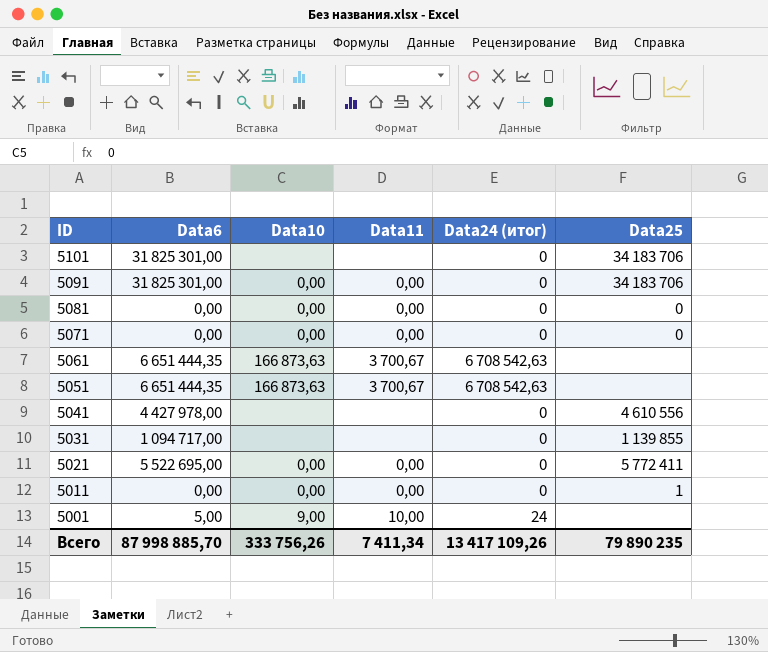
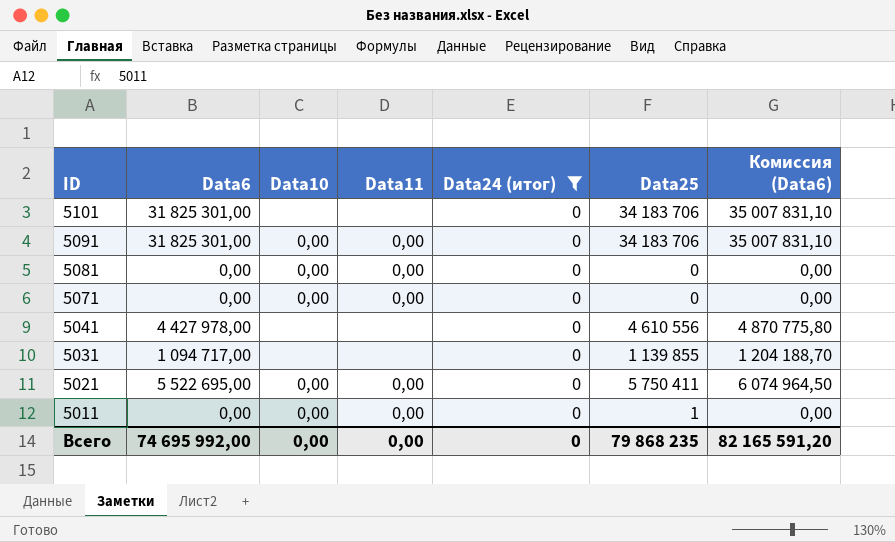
filter: none -> Data24 (итог) = 0
column Комиссия (Data6) | formula: none -> [Data6] * 1,1
5021 | Data25: 5 772 411 -> 5 750 411
Всего | Data6: 87 998 885,70 -> 74 695 992,00
Всего | Data10: 333 756,26 -> 0,00
Всего | Data11: 7 411,34 -> 0,00
Всего | Data24 (итог): 13 417 109,26 -> 0
Всего | Data25: 79 890 235 -> 79 868 235

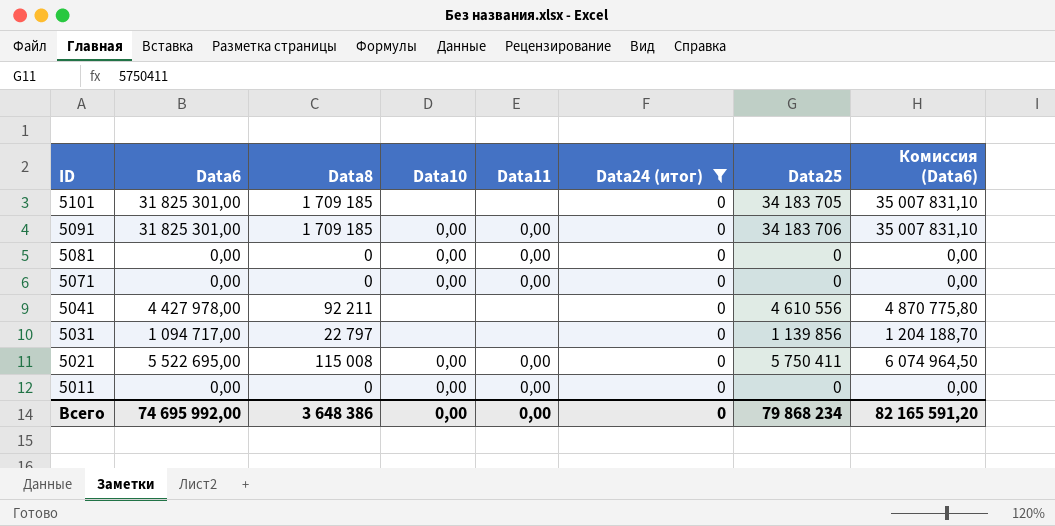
column Data8 | position: none -> 3
5101 | Data25: 34 183 706 -> 34 183 705
5031 | Data25: 1 139 855 -> 1 139 856
5011 | Data25: 1 -> 0
Всего | Data25: 79 868 235 -> 79 868 234

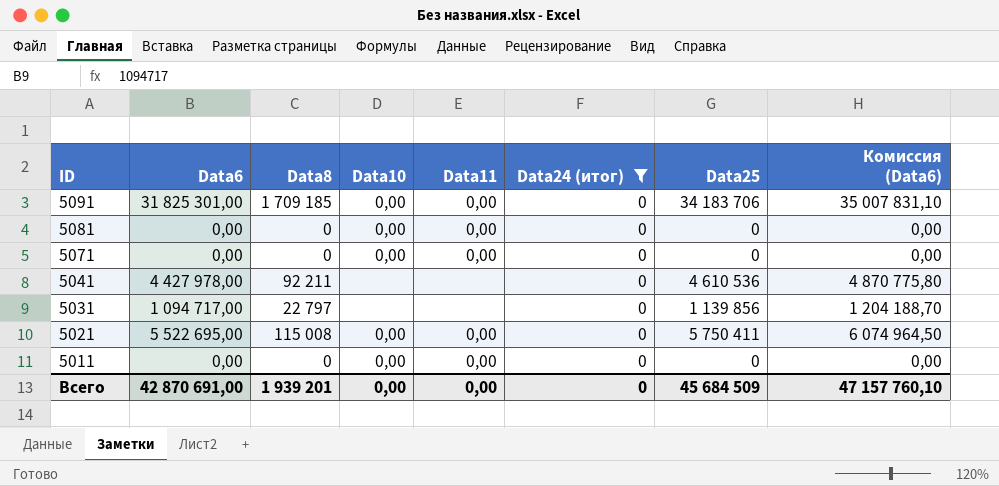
row 5101: 31 825 301,00 | 1 709 185 | none | none | 0 | 34 183 705 | 35 007 831,10 -> none
5041 | Data25: 4 610 556 -> 4 610 536
Всего | Data6: 74 695 992,00 -> 42 870 691,00
Всего | Data8: 3 648 386 -> 1 939 201
Всего | Data25: 79 868 234 -> 45 684 509
Всего | Комиссия (Data6): 82 165 591,20 -> 47 157 760,10

